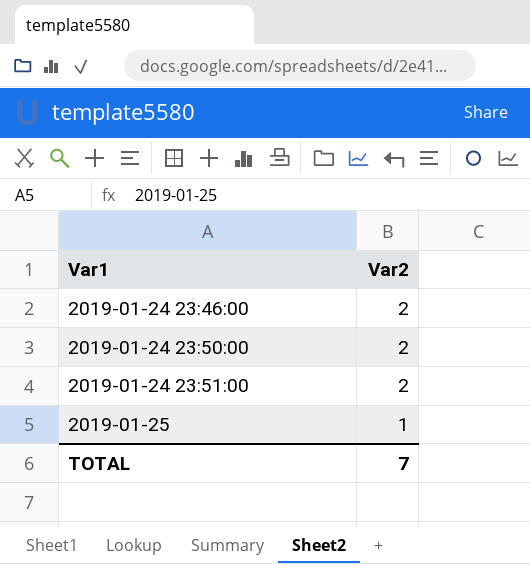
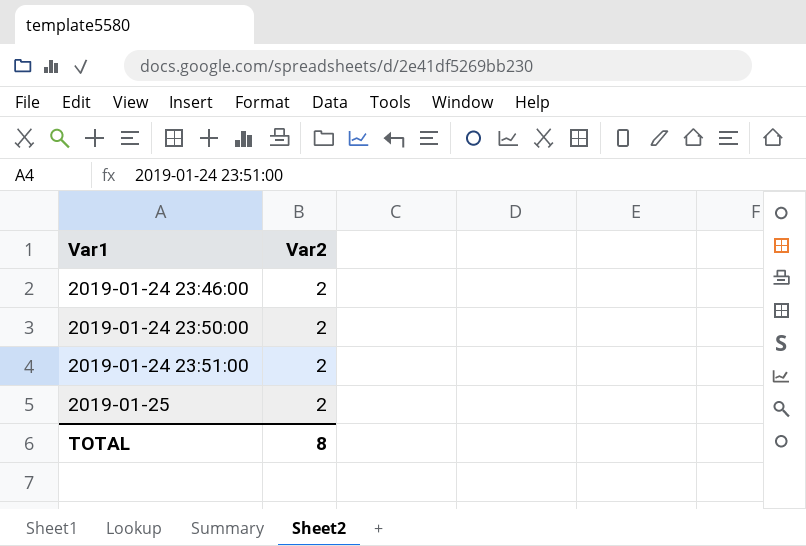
2019-01-25 | Var2: 1 -> 2
TOTAL | Var2: 7 -> 8

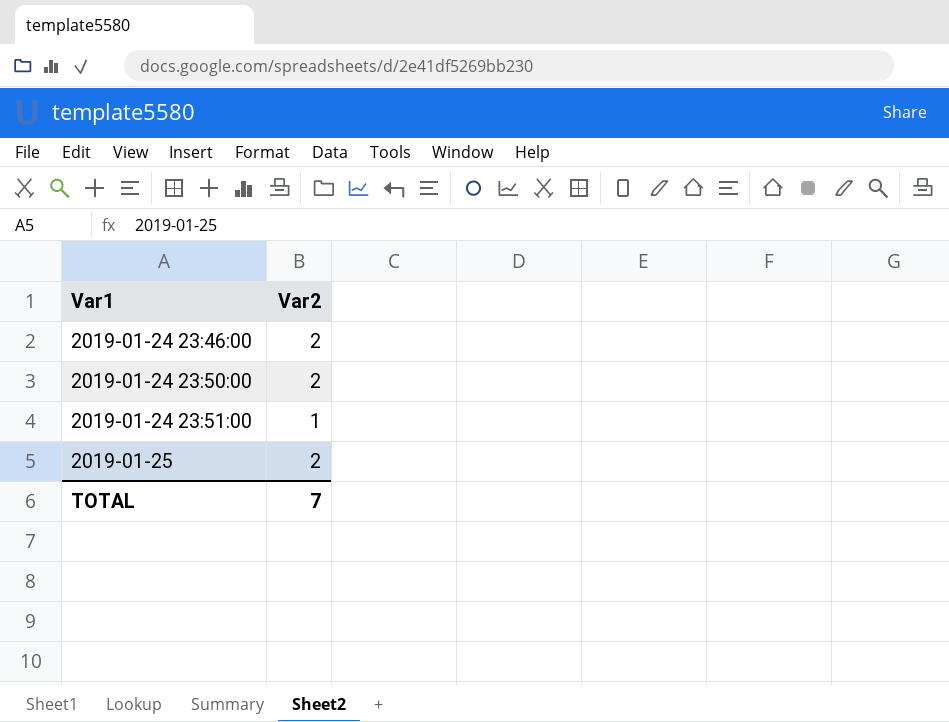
2019-01-24 23:51:00 | Var2: 2 -> 1
TOTAL | Var2: 8 -> 7

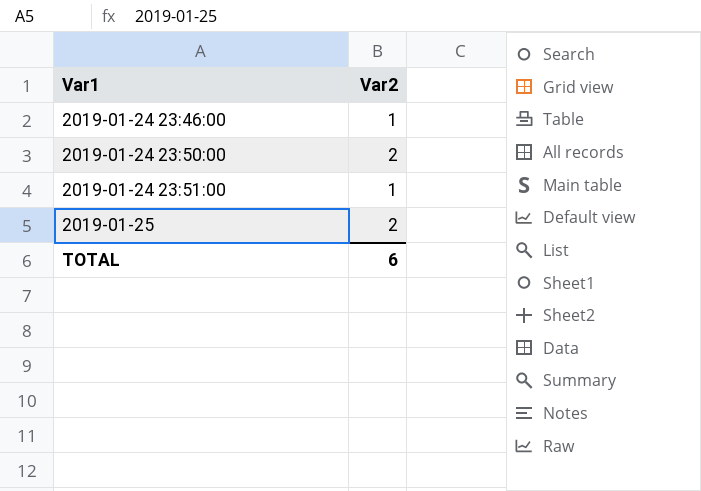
2019-01-24 23:46:00 | Var2: 2 -> 1
TOTAL | Var2: 7 -> 6

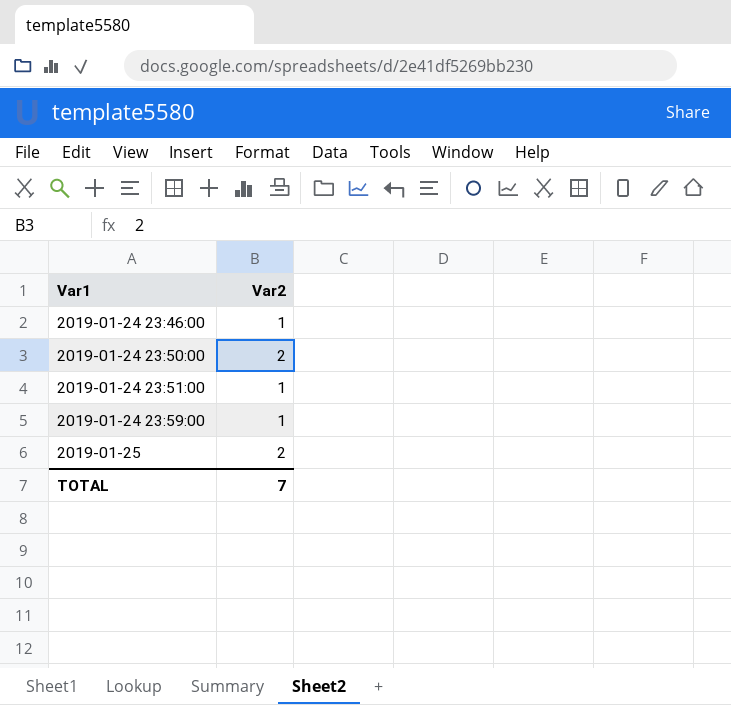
row 2019-01-24 23:59:00: none -> 1
TOTAL | Var2: 6 -> 7

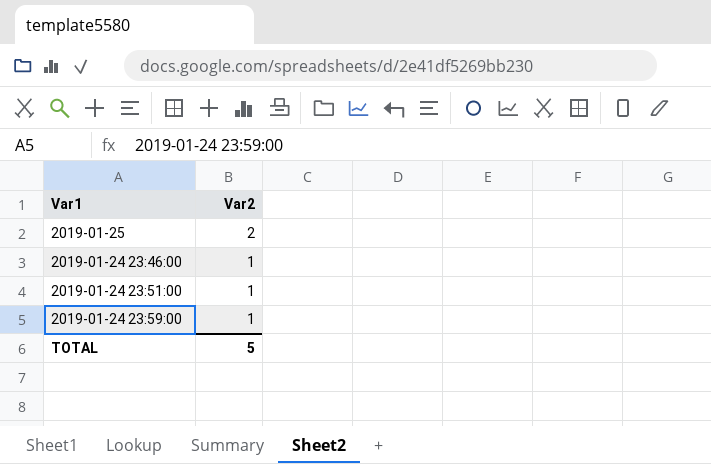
row order: Var1 ascending -> Var2 descending
row 2019-01-24 23:50:00: 2 -> none
TOTAL | Var2: 7 -> 5

